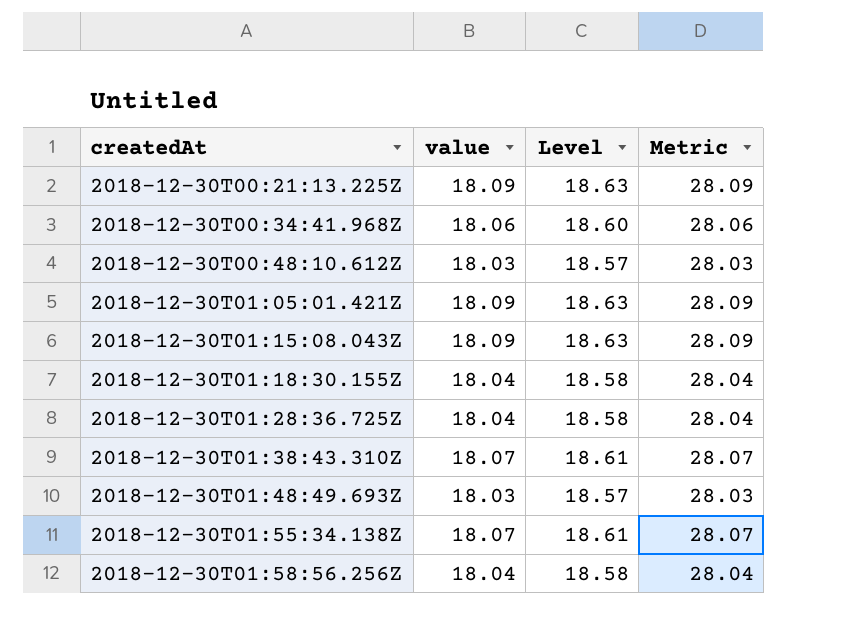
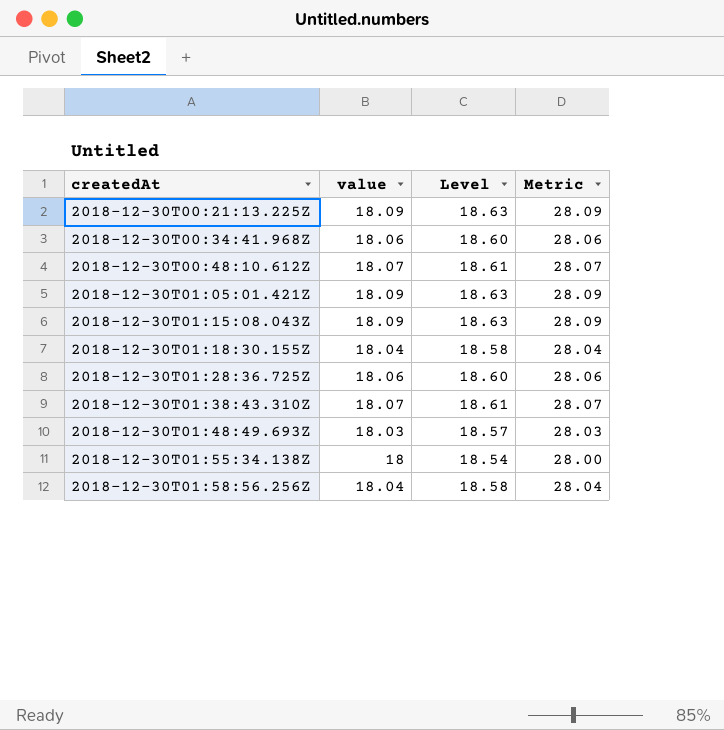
2018-12-30T00:48:10.612Z | value: 18.03 -> 18.07
2018-12-30T00:48:10.612Z | Level: 18.57 -> 18.61
2018-12-30T00:48:10.612Z | Metric: 28.03 -> 28.07
2018-12-30T01:28:36.725Z | value: 18.04 -> 18.06
2018-12-30T01:28:36.725Z | Level: 18.58 -> 18.60
2018-12-30T01:28:36.725Z | Metric: 28.04 -> 28.06
2018-12-30T01:55:34.138Z | value: 18.07 -> 18
2018-12-30T01:55:34.138Z | Level: 18.61 -> 18.54
2018-12-30T01:55:34.138Z | Metric: 28.07 -> 28.00

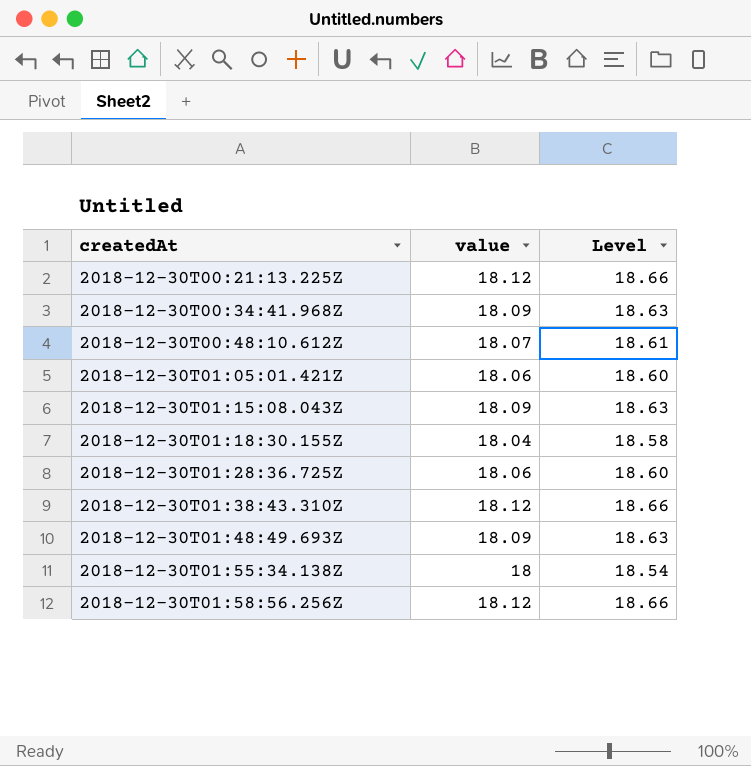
column Metric | formula: [value] + 10 -> none
2018-12-30T00:21:13.225Z | value: 18.09 -> 18.12
2018-12-30T00:21:13.225Z | Level: 18.63 -> 18.66
2018-12-30T00:34:41.968Z | value: 18.06 -> 18.09
2018-12-30T00:34:41.968Z | Level: 18.60 -> 18.63
2018-12-30T01:05:01.421Z | value: 18.09 -> 18.06
2018-12-30T01:05:01.421Z | Level: 18.63 -> 18.60
2018-12-30T01:38:43.310Z | value: 18.07 -> 18.12
2018-12-30T01:38:43.310Z | Level: 18.61 -> 18.66
2018-12-30T01:48:49.693Z | value: 18.03 -> 18.09
2018-12-30T01:48:49.693Z | Level: 18.57 -> 18.63
2018-12-30T01:58:56.256Z | value: 18.04 -> 18.12
2018-12-30T01:58:56.256Z | Level: 18.58 -> 18.66

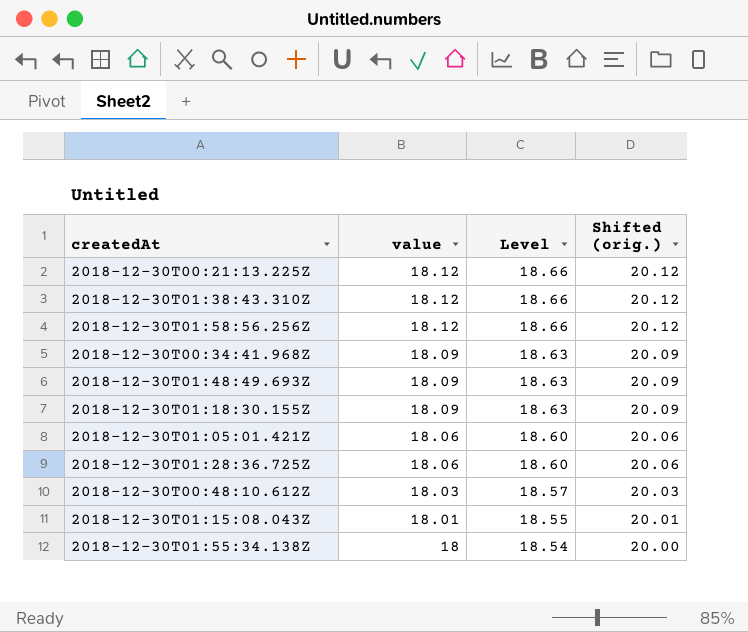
row order: createdAt ascending -> value descending
column Shifted (orig.) | formula: none -> [value] + 2
2018-12-30T01:18:30.155Z | value: 18.04 -> 18.09
2018-12-30T01:18:30.155Z | Level: 18.58 -> 18.63
2018-12-30T00:48:10.612Z | value: 18.07 -> 18.03
2018-12-30T00:48:10.612Z | Level: 18.61 -> 18.57
2018-12-30T01:15:08.043Z | value: 18.09 -> 18.01
2018-12-30T01:15:08.043Z | Level: 18.63 -> 18.55

